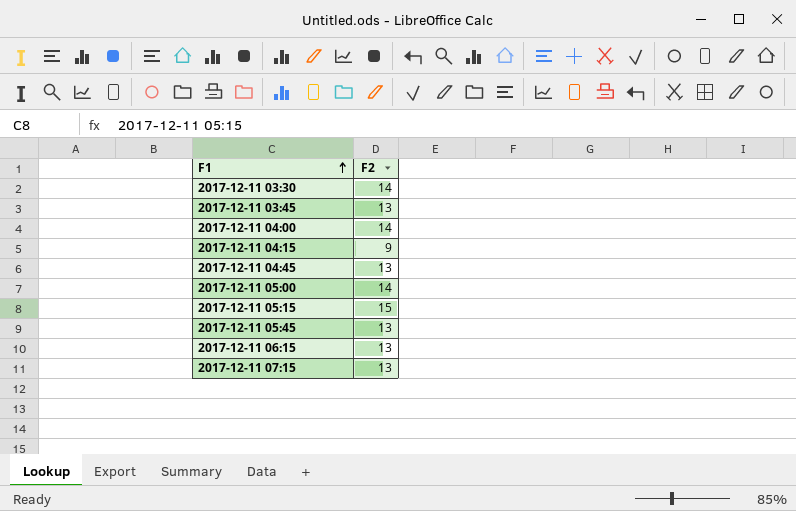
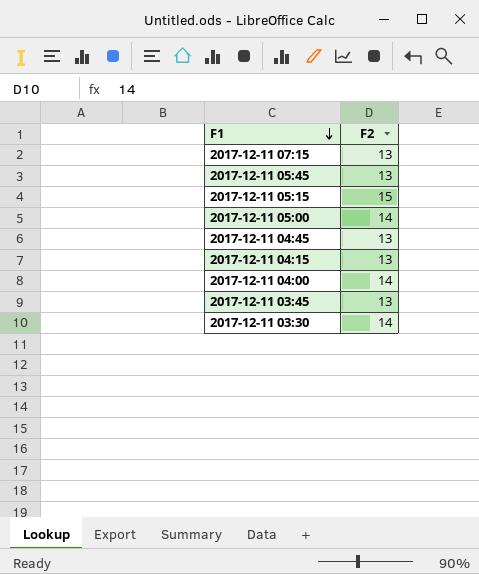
row order: F1 ascending -> F1 descending
row 2017-12-11 06:15: 13 -> none
2017-12-11 04:15 | F2: 9 -> 13

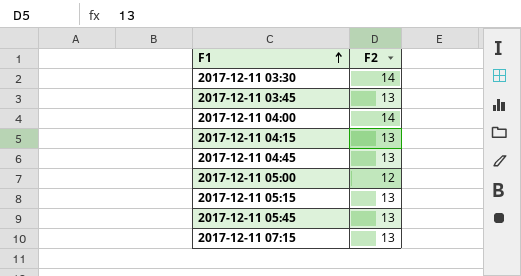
row order: F1 descending -> F1 ascending
2017-12-11 05:00 | F2: 14 -> 12
2017-12-11 05:15 | F2: 15 -> 13

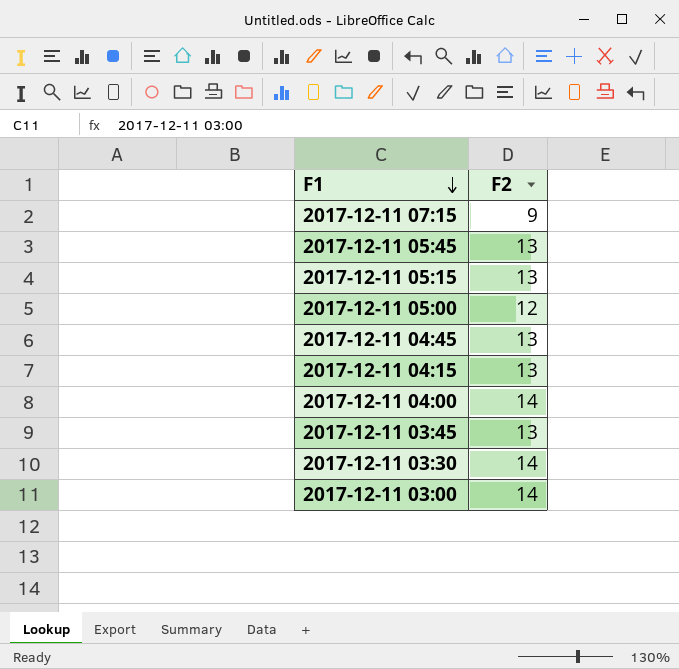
row order: F1 ascending -> F1 descending
2017-12-11 07:15 | F2: 13 -> 9
row 2017-12-11 03:00: none -> 14

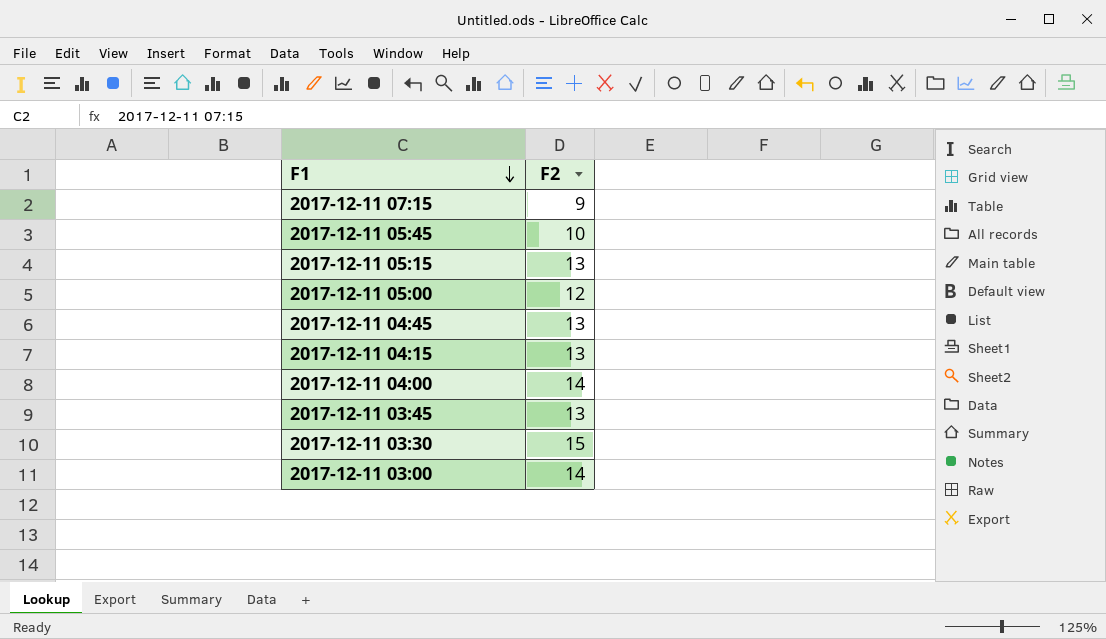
2017-12-11 05:45 | F2: 13 -> 10
2017-12-11 03:30 | F2: 14 -> 15

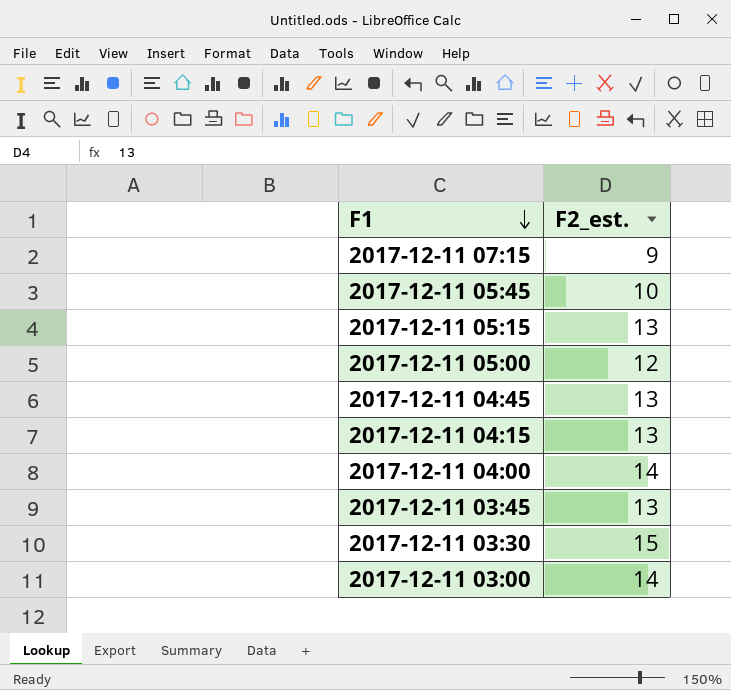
column name: F2 -> F2_est.

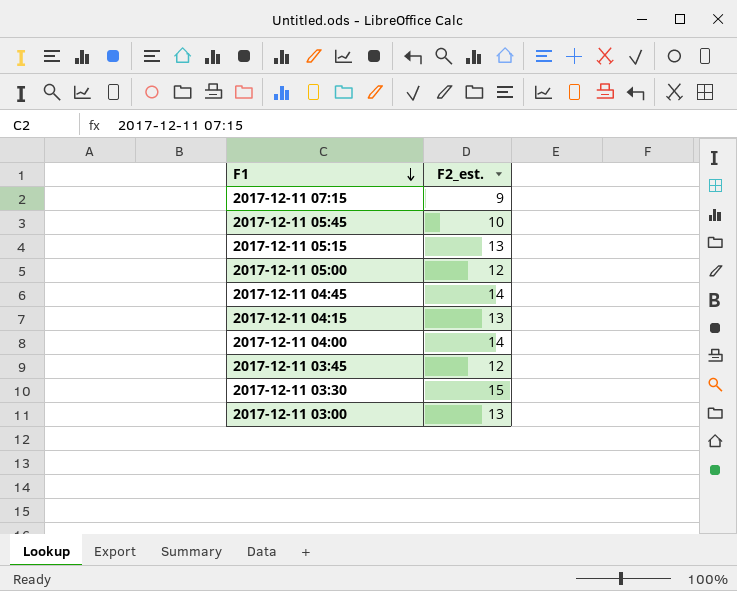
2017-12-11 04:45 | F2_est.: 13 -> 14
2017-12-11 03:45 | F2_est.: 13 -> 12
2017-12-11 03:00 | F2_est.: 14 -> 13

